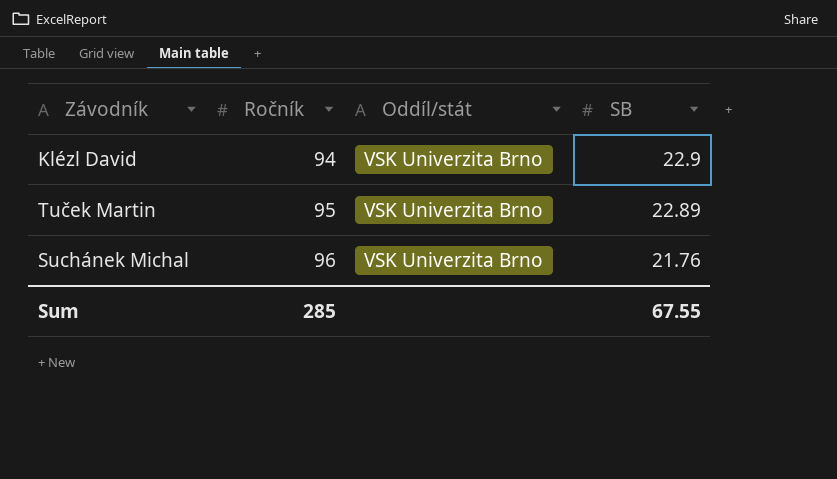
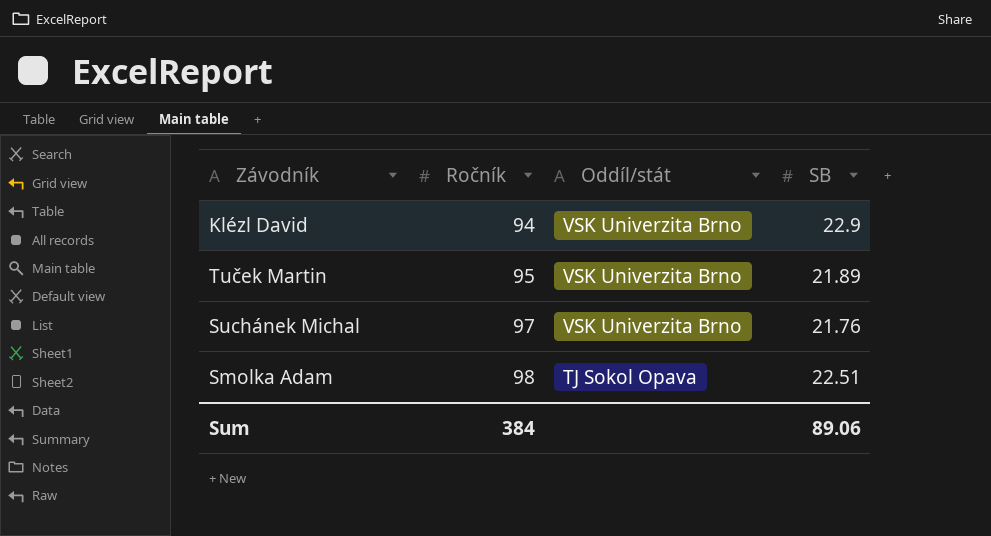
Tuček Martin | SB: 22.89 -> 21.89
Suchánek Michal | Ročník: 96 -> 97
row Smolka Adam: none -> 98 | TJ Sokol Opava | 22.51
Sum | Ročník: 285 -> 384
Sum | SB: 67.55 -> 89.06

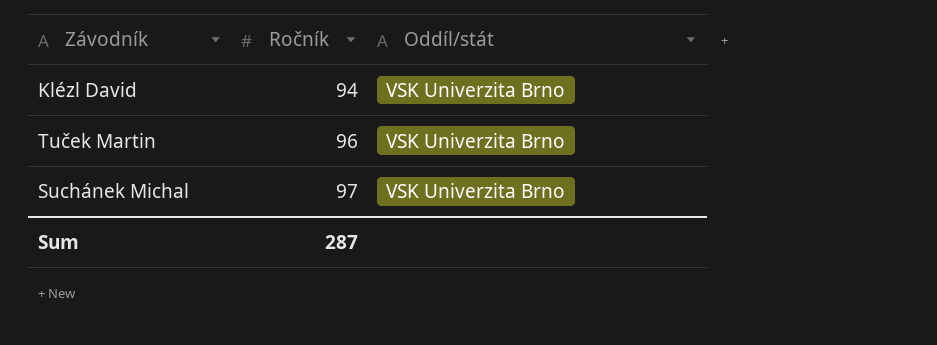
column SB | position: 4 -> none
row Smolka Adam: 98 | TJ Sokol Opava | 22.51 -> none
Tuček Martin | Ročník: 95 -> 96
Sum | Ročník: 384 -> 287

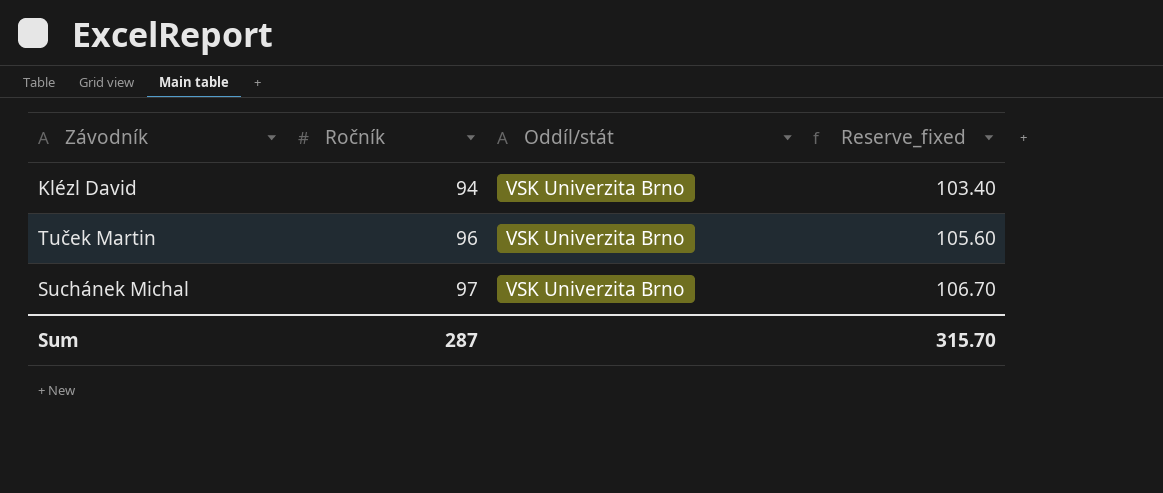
column Reserve_fixed | formula: none -> [Ročník] * 1.1

